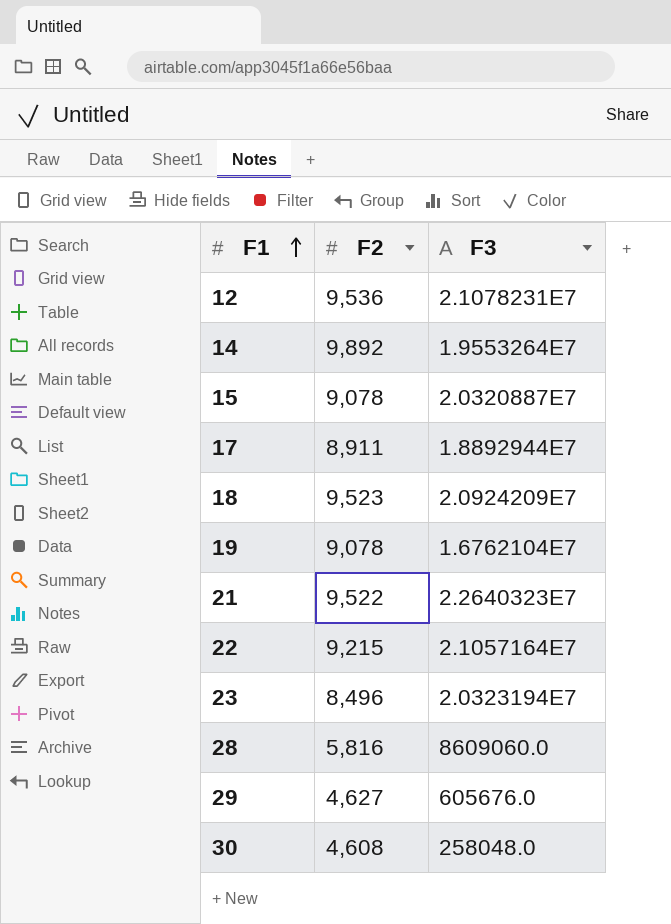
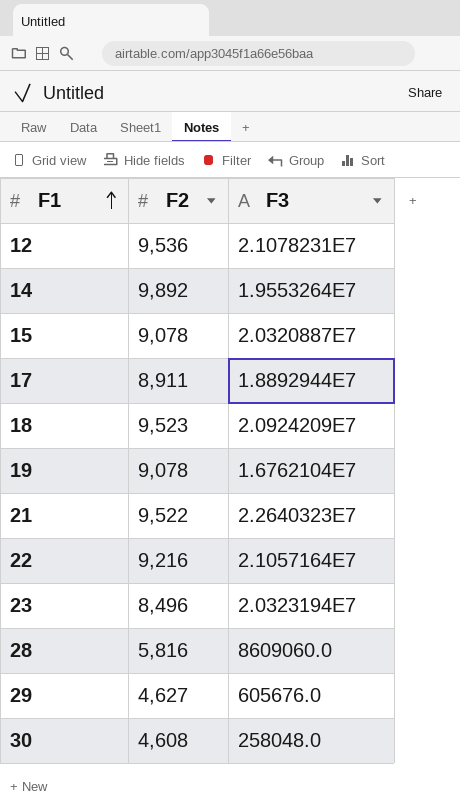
22 | F2: 9,215 -> 9,216

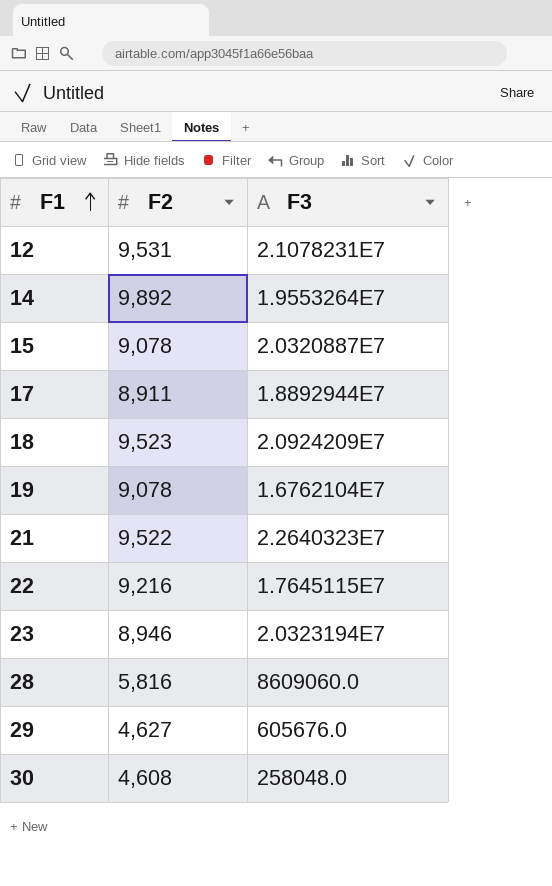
12 | F2: 9,536 -> 9,531
22 | F3: 2.1057164E7 -> 1.7645115E7
23 | F2: 8,496 -> 8,946

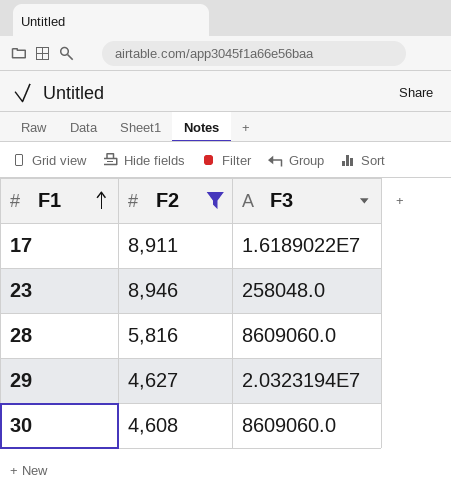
filter: none -> F2 <= 8,946
17 | F3: 1.8892944E7 -> 1.6189022E7
23 | F3: 2.0323194E7 -> 258048.0
29 | F3: 605676.0 -> 2.0323194E7
30 | F3: 258048.0 -> 8609060.0

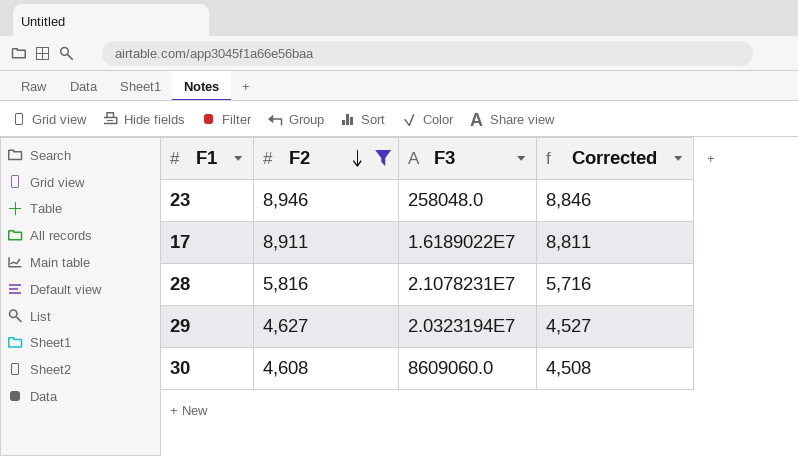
row order: F1 ascending -> F2 descending
column Corrected | formula: none -> [F2] - 100
28 | F3: 8609060.0 -> 2.1078231E7

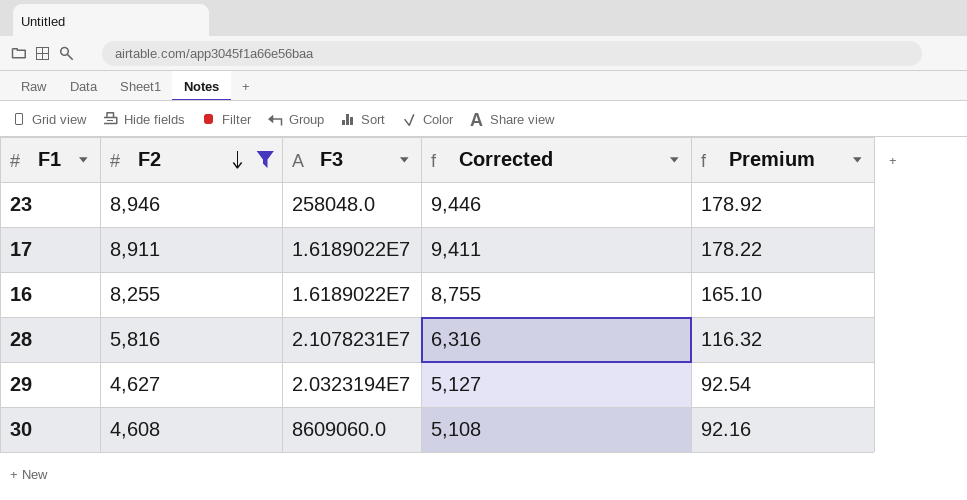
column Corrected | formula: [F2] - 100 -> [F2] + 500
column Premium | formula: none -> [F2] * 0.02
row 16: none -> 8,255 | 1.6189022E7 | 8,755 | 165.10

